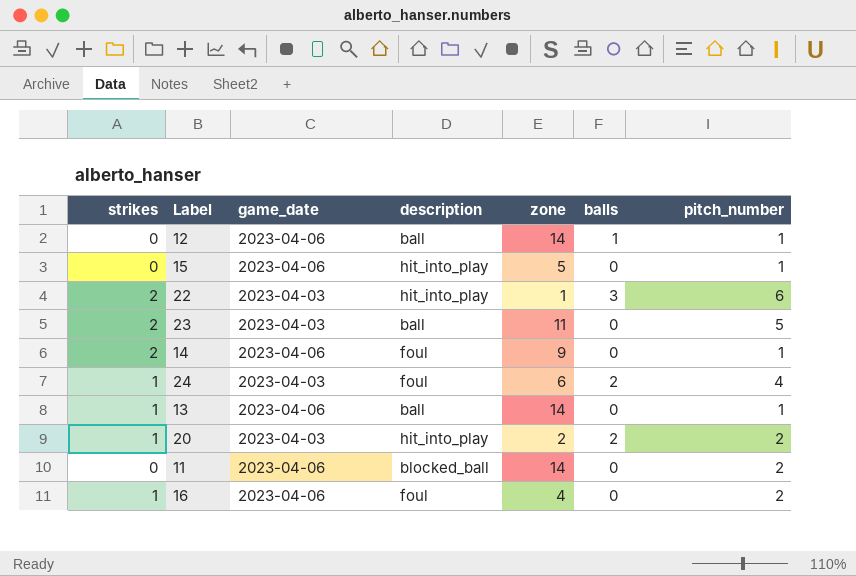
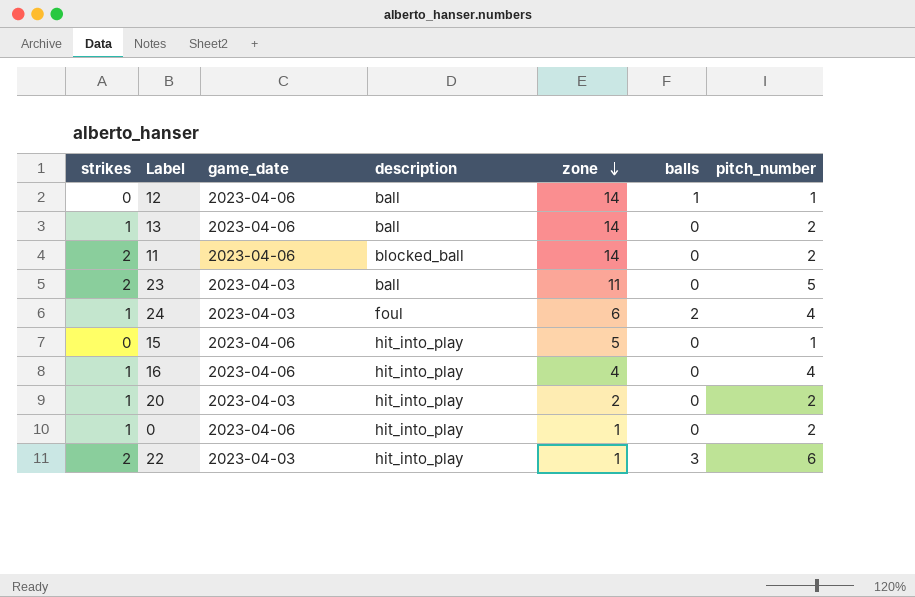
row order: none -> zone descending
row 14: 2 | 2023-04-06 | foul | 9 | 0 | 1 -> none
13 | pitch_number: 1 -> 2
11 | strikes: 0 -> 2
16 | description: foul -> hit_into_play
16 | pitch_number: 2 -> 4
20 | balls: 2 -> 0
row 0: none -> 1 | 2023-04-06 | hit_into_play | 1 | 0 | 2

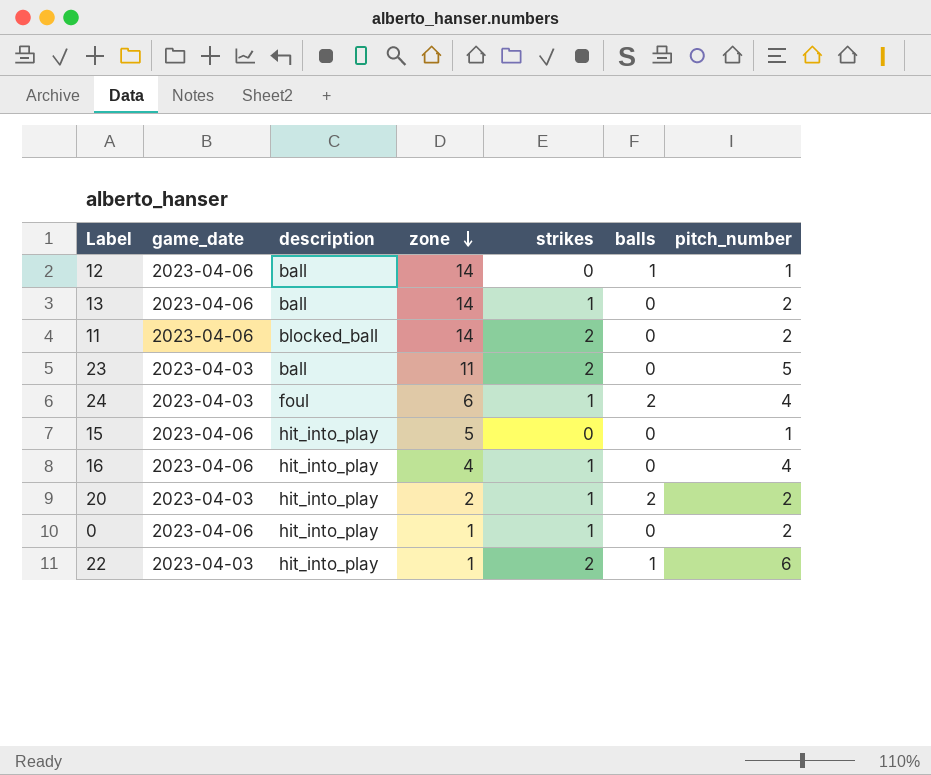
column strikes | position: 1 -> 5
20 | balls: 0 -> 2
22 | balls: 3 -> 1

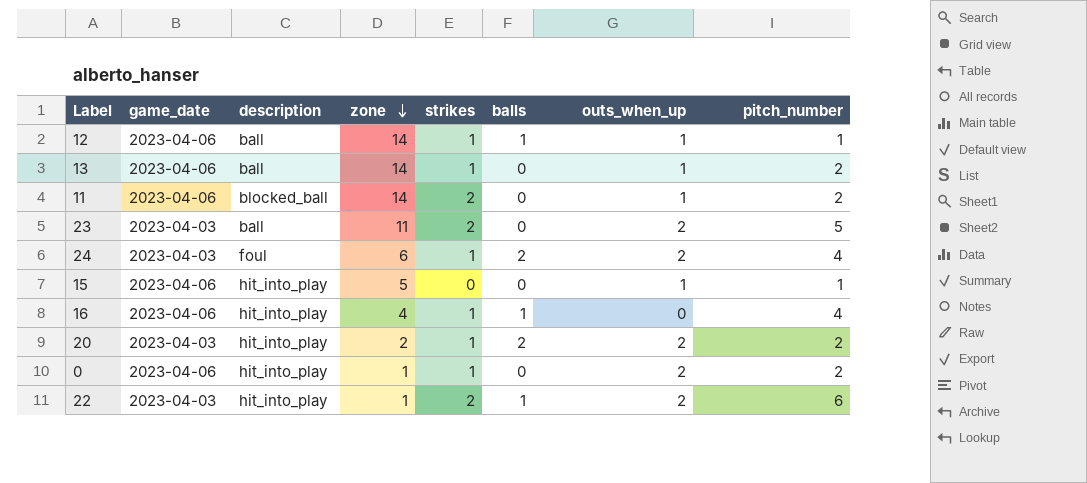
column outs_when_up | position: none -> 7
12 | strikes: 0 -> 1
16 | balls: 0 -> 1

